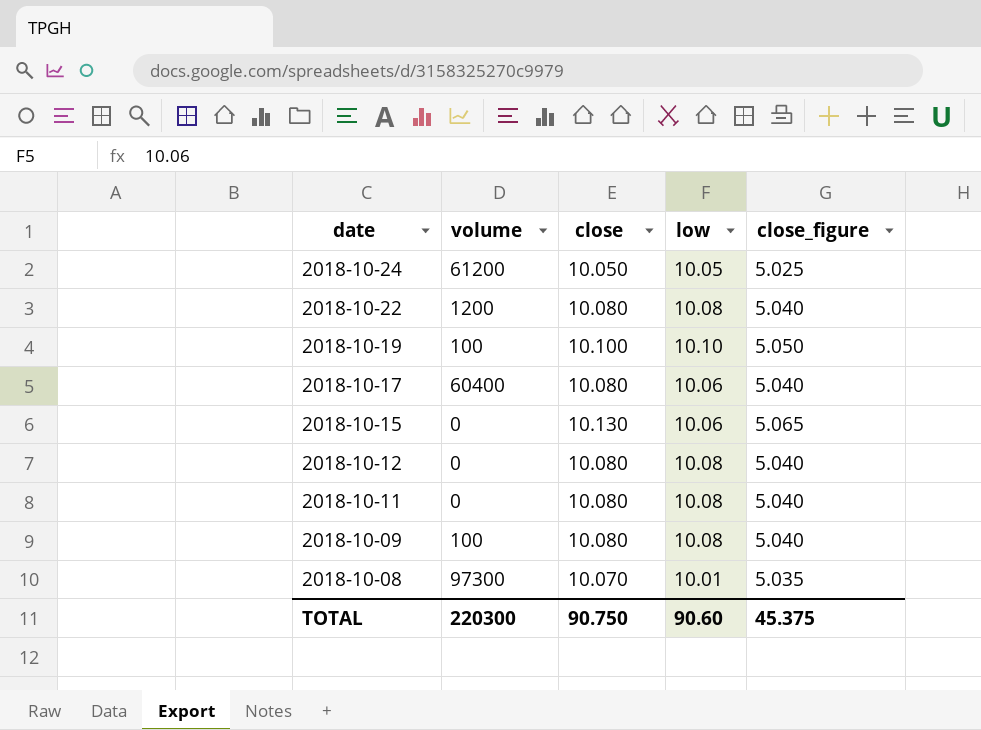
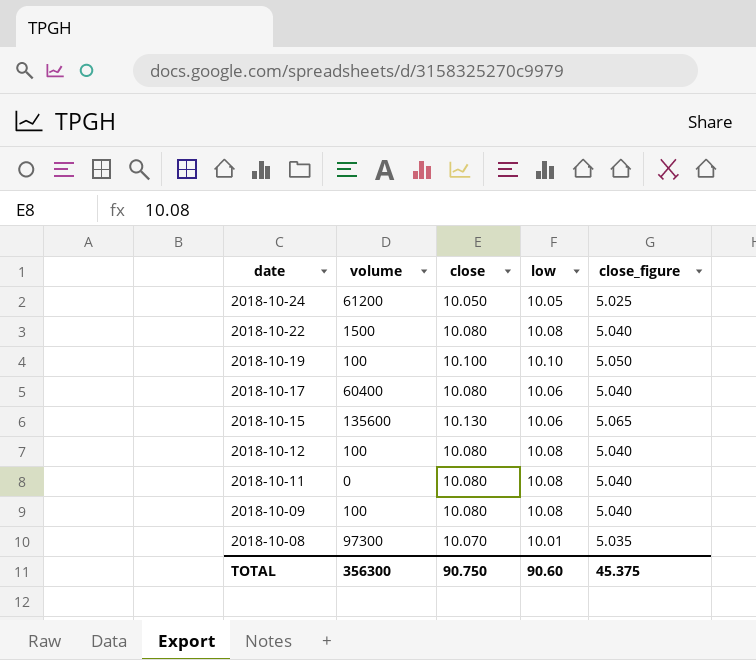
2018-10-22 | volume: 1200 -> 1500
2018-10-15 | volume: 0 -> 135600
2018-10-12 | volume: 0 -> 100
TOTAL | volume: 220300 -> 356300

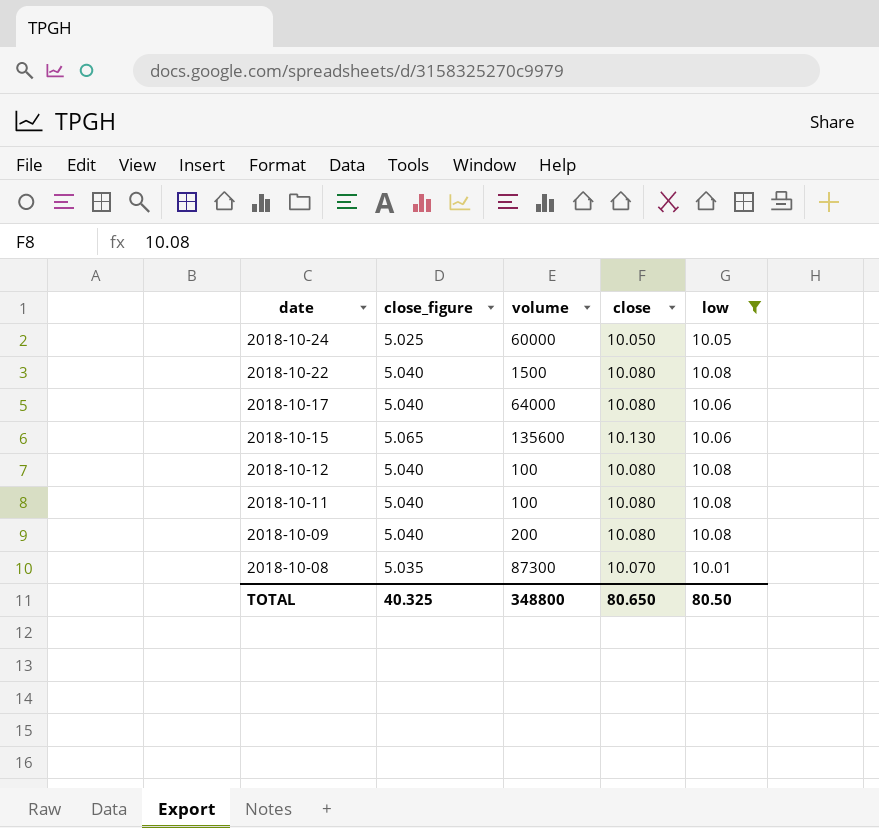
filter: none -> low != 10.10
column close_figure | position: 5 -> 2
2018-10-24 | volume: 61200 -> 60000
2018-10-17 | volume: 60400 -> 64000
2018-10-11 | volume: 0 -> 100
2018-10-09 | volume: 100 -> 200
2018-10-08 | volume: 97300 -> 87300
TOTAL | close_figure: 45.375 -> 40.325
TOTAL | volume: 356300 -> 348800
TOTAL | close: 90.750 -> 80.650
TOTAL | low: 90.60 -> 80.50

